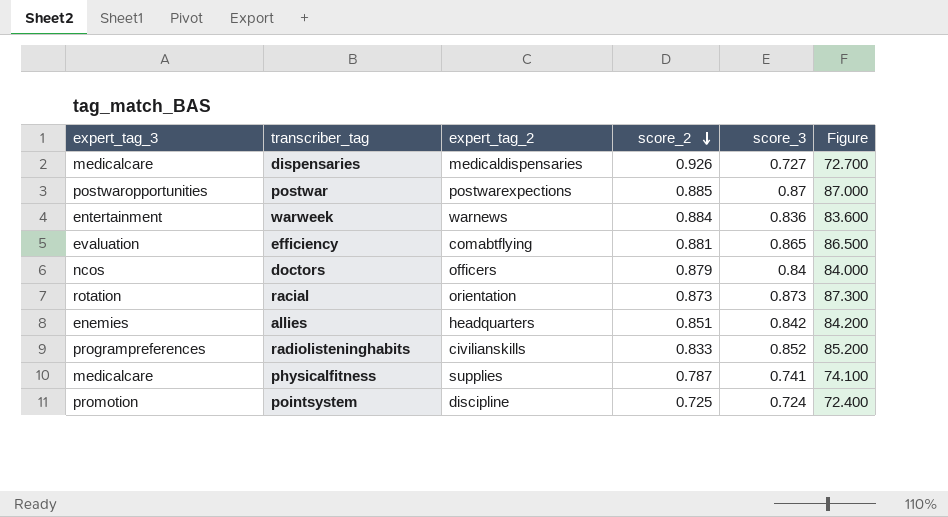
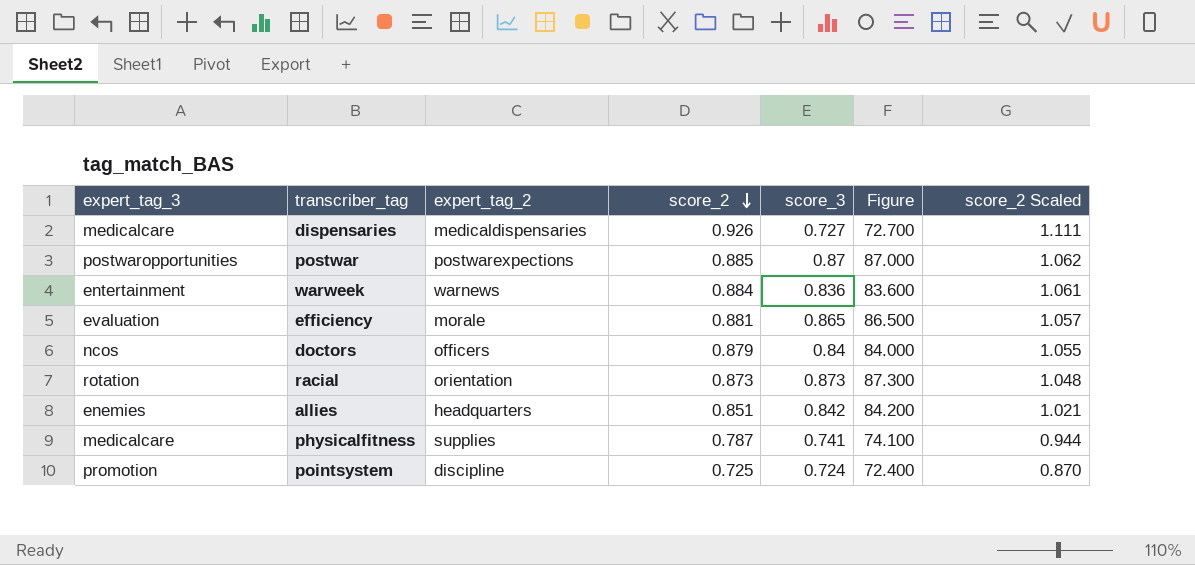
column score_2 Scaled | formula: none -> [score_2] * 1.2
row radiolisteninghabits: programpreferences | civilianskills | 0.833 | 0.852 | 85.200 -> none
efficiency | expert_tag_2: comabtflying -> morale

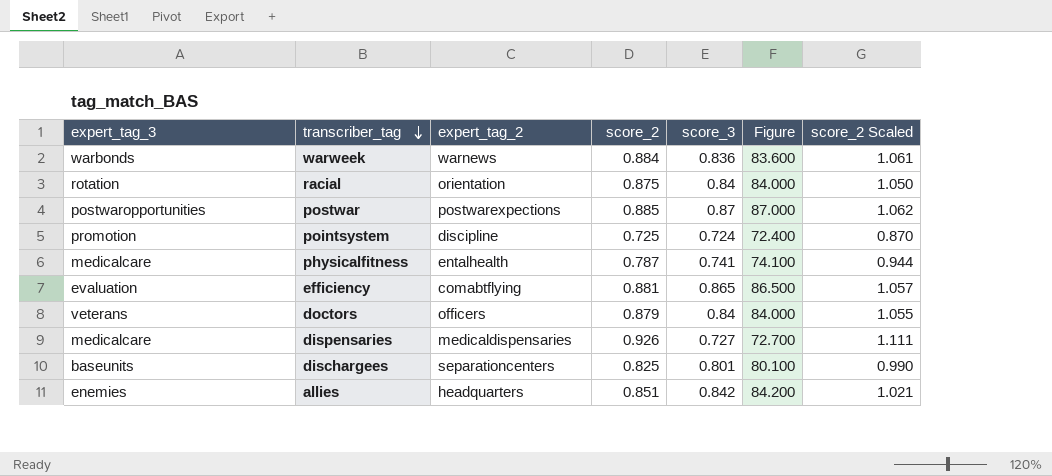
row order: score_2 descending -> transcriber_tag descending
warweek | expert_tag_3: entertainment -> warbonds
racial | score_2: 0.873 -> 0.875
racial | score_3: 0.873 -> 0.84
racial | Figure: 87.300 -> 84.000
racial | score_2 Scaled: 1.048 -> 1.050
physicalfitness | expert_tag_2: supplies -> entalhealth
efficiency | expert_tag_2: morale -> comabtflying
doctors | expert_tag_3: ncos -> veterans
row dischargees: none -> baseunits | separationcenters | 0.825 | 0.801 | 80.100 | 0.990

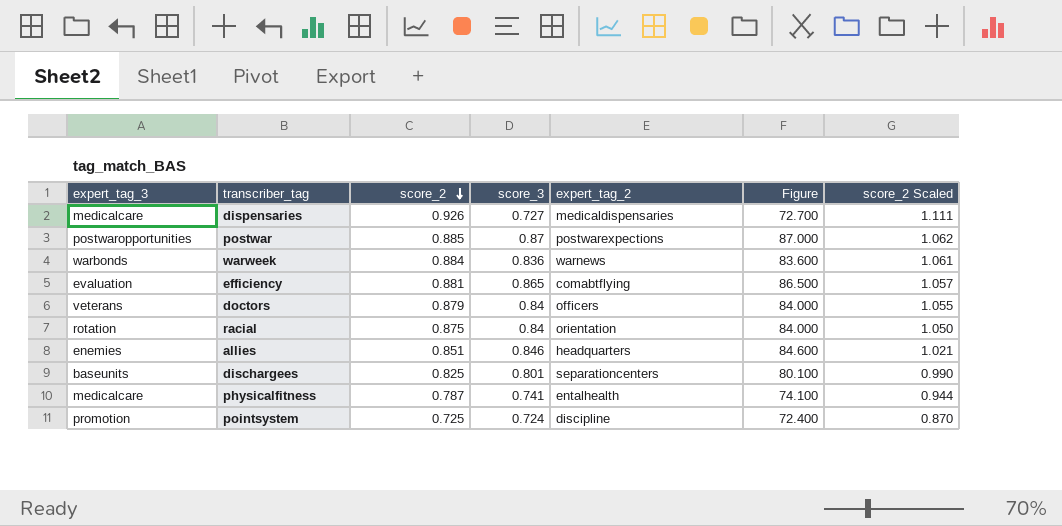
row order: transcriber_tag descending -> score_2 descending
column expert_tag_2 | position: 3 -> 5
allies | score_3: 0.842 -> 0.846
allies | Figure: 84.200 -> 84.600

